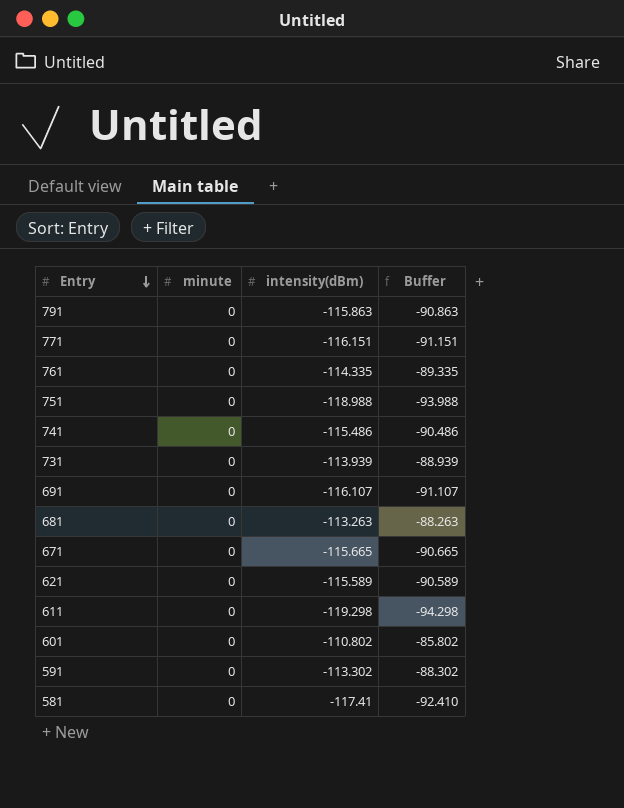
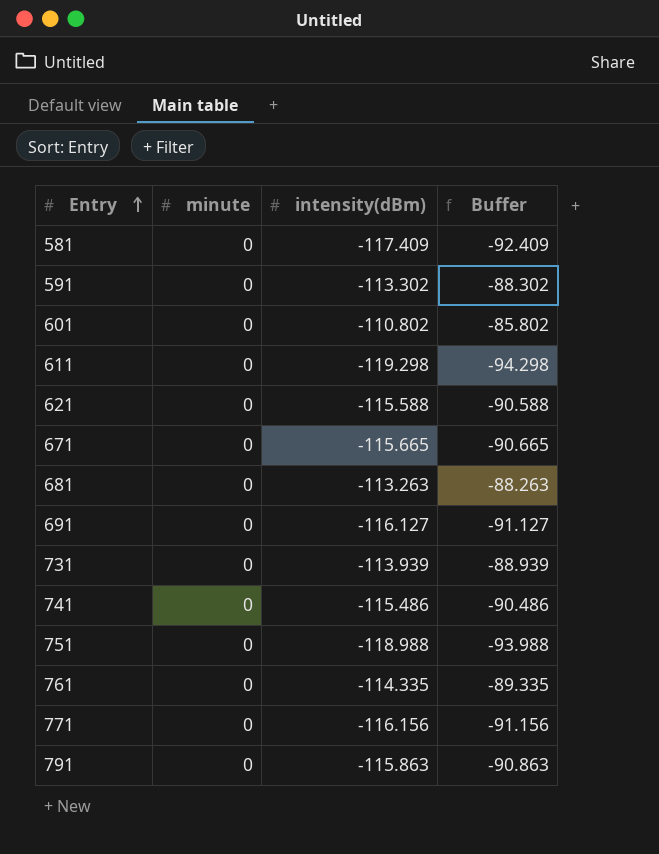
row order: Entry descending -> Entry ascending
581 | intensity(dBm): -117.41 -> -117.409
581 | Buffer: -92.410 -> -92.409
621 | intensity(dBm): -115.589 -> -115.588
621 | Buffer: -90.589 -> -90.588
691 | intensity(dBm): -116.107 -> -116.127
691 | Buffer: -91.107 -> -91.127
771 | intensity(dBm): -116.151 -> -116.156
771 | Buffer: -91.151 -> -91.156

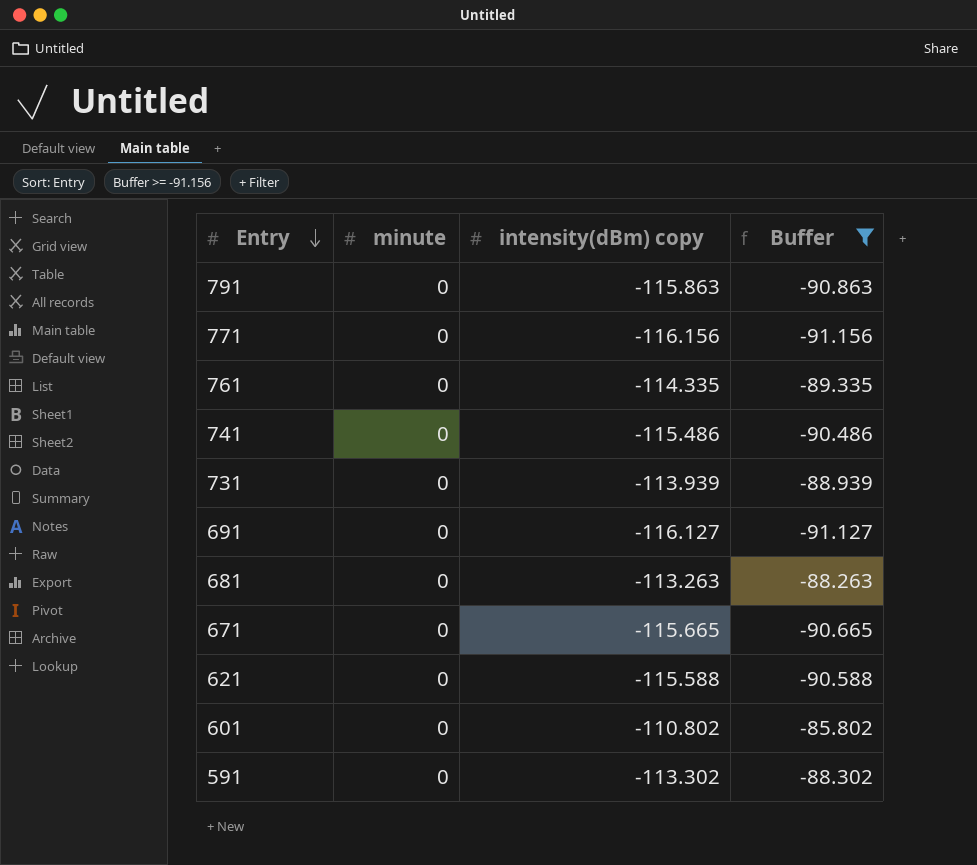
filter: none -> Buffer >= -91.156
row order: Entry ascending -> Entry descending
column name: intensity(dBm) -> intensity(dBm) copy

